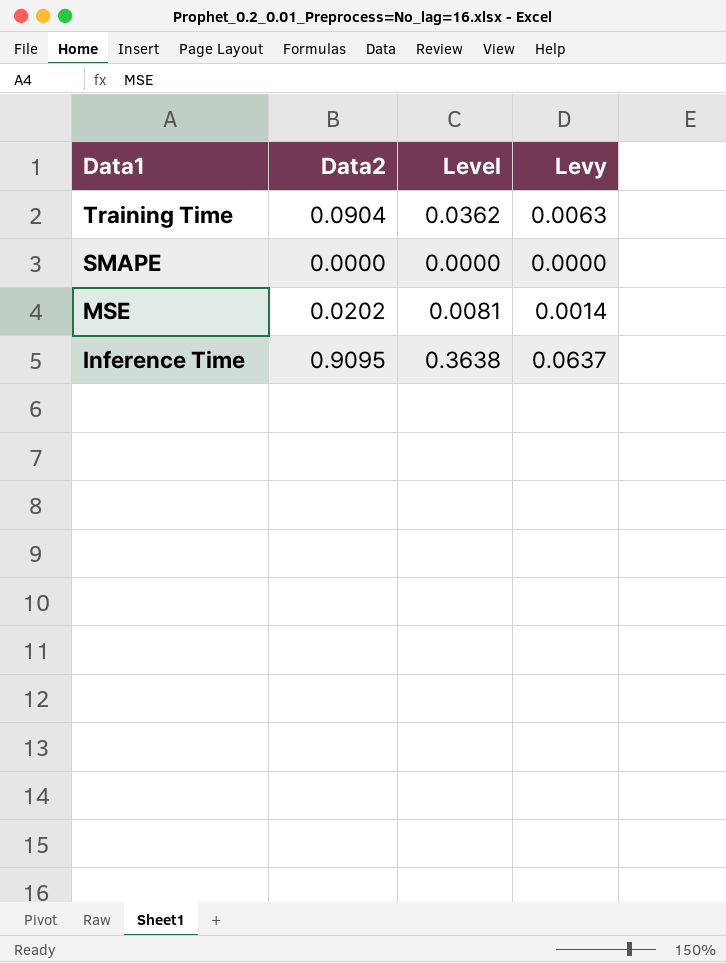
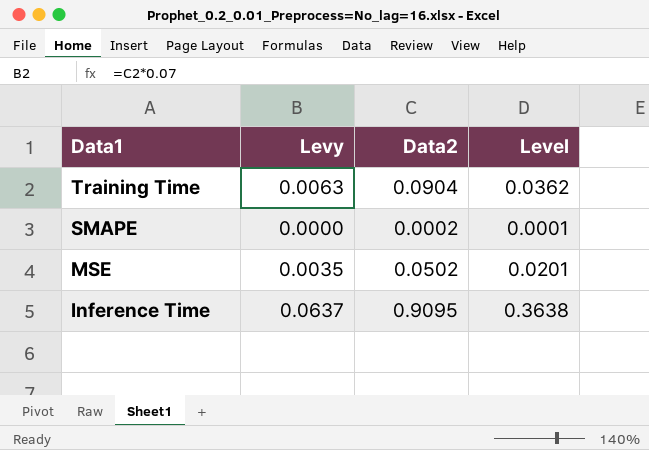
column Levy | position: 4 -> 2
SMAPE | Data2: 0.0000 -> 0.0002
SMAPE | Level: 0.0000 -> 0.0001
MSE | Levy: 0.0014 -> 0.0035
MSE | Data2: 0.0202 -> 0.0502
MSE | Level: 0.0081 -> 0.0201

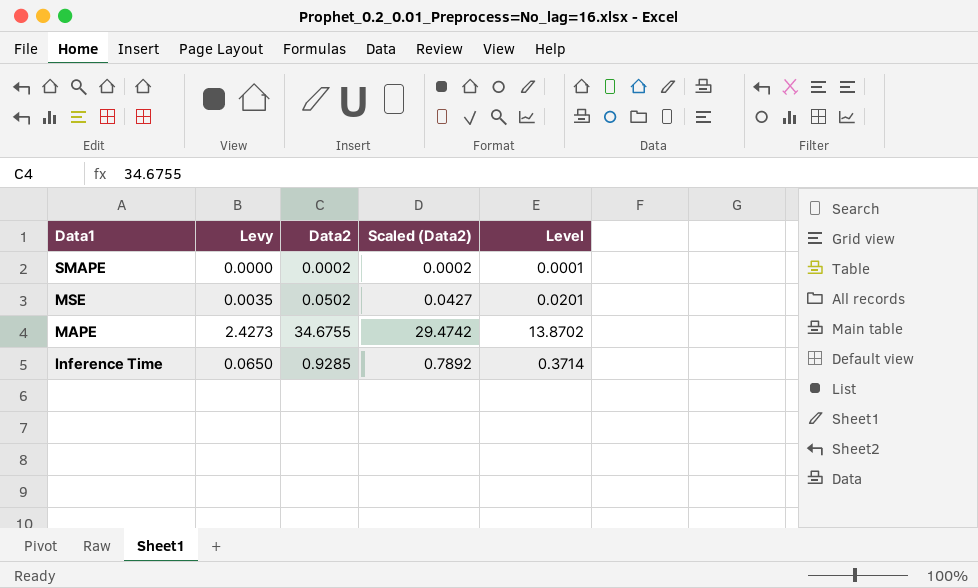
column Scaled (Data2) | formula: none -> [Data2] * 0.85
row Training Time: 0.0063 | 0.0904 | 0.0362 -> none
row MAPE: none -> 2.4273 | 34.6755 | 29.4742 | 13.8702
Inference Time | Levy: 0.0637 -> 0.0650
Inference Time | Data2: 0.9095 -> 0.9285
Inference Time | Level: 0.3638 -> 0.3714

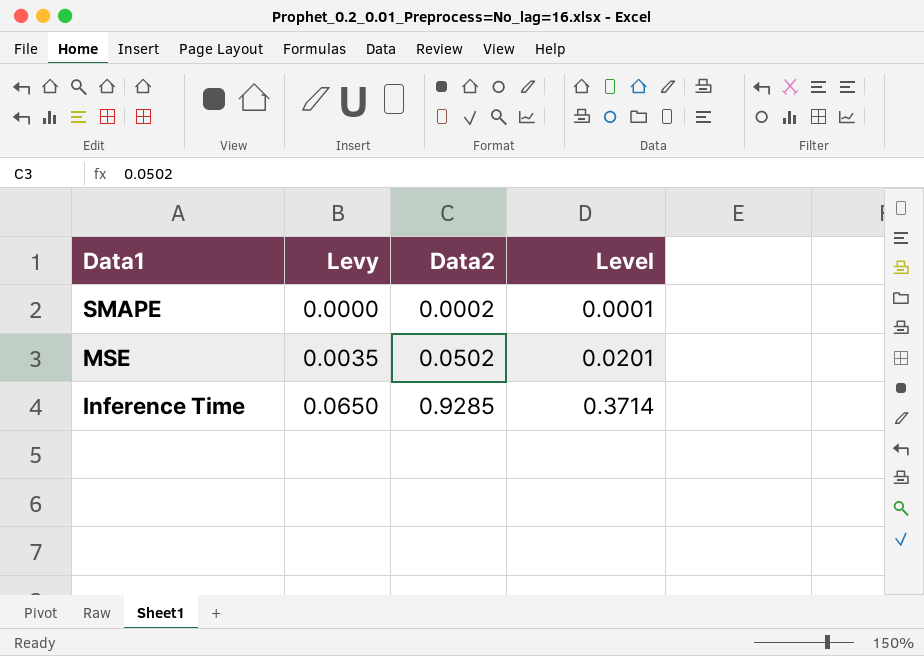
column Scaled (Data2) | formula: [Data2] * 0.85 -> none
row MAPE: 2.4273 | 34.6755 | 29.4742 | 13.8702 -> none

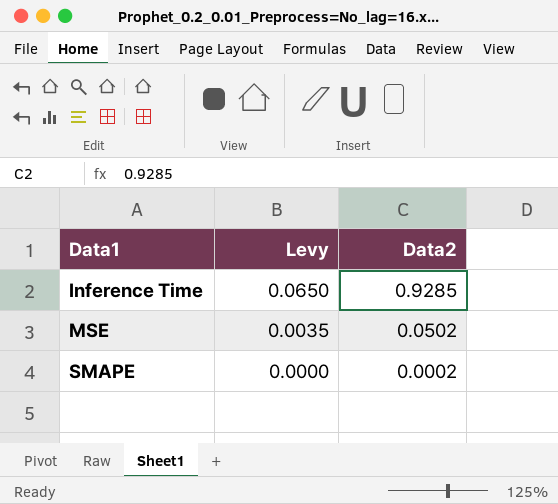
row order: Data1 descending -> Data1 ascending
column Level | formula: [Data2] * 0.4 -> none

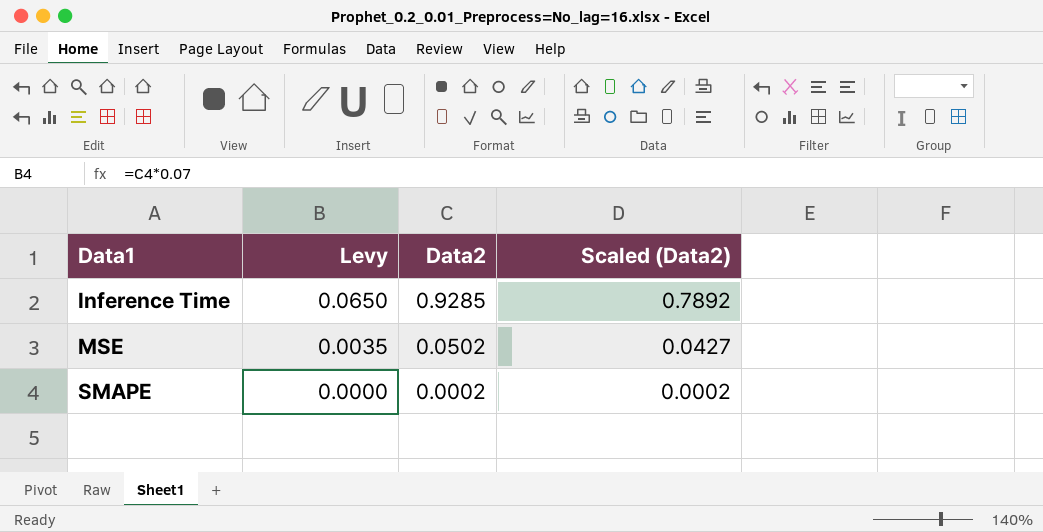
column Scaled (Data2) | formula: none -> [Data2] * 0.85

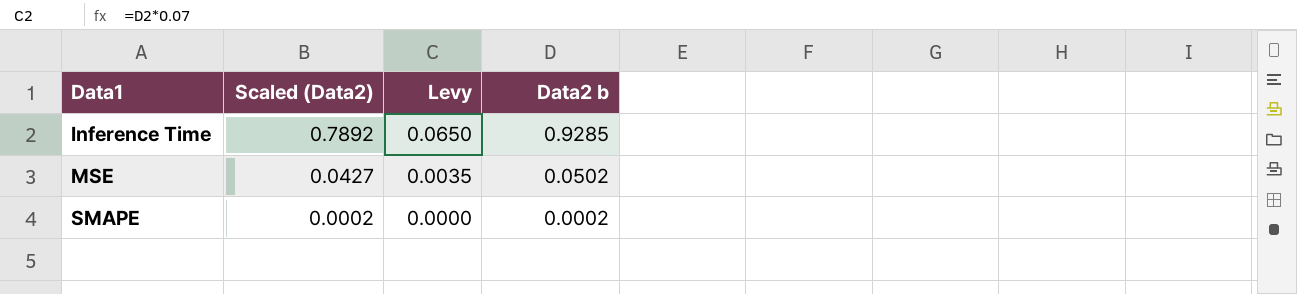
column Scaled (Data2) | position: 4 -> 2
column name: Data2 -> Data2 b

